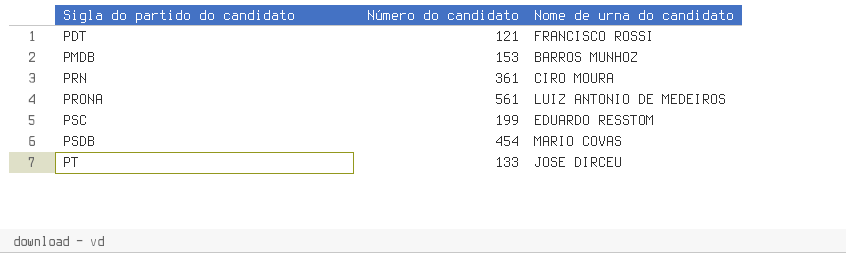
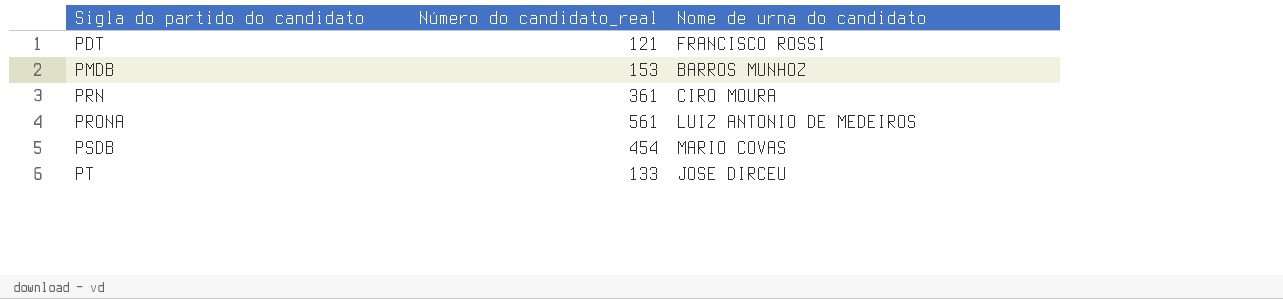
column name: Número do candidato -> Número do candidato_real
row PSC: 199 | EDUARDO RESSTOM -> none

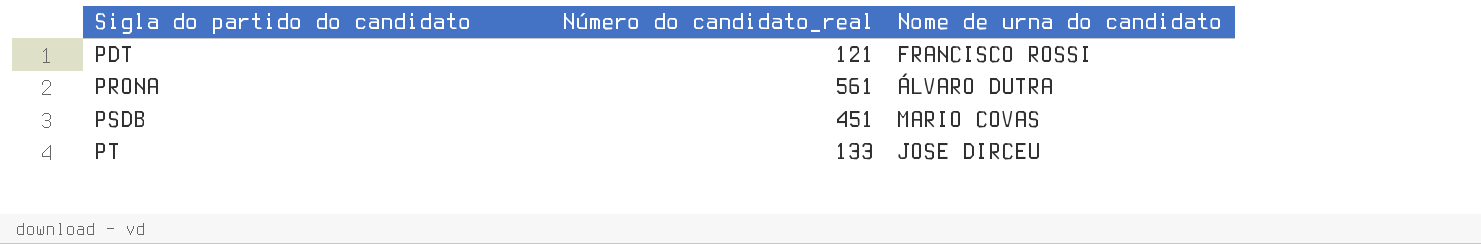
row PMDB: 153 | BARROS MUNHOZ -> none
row PRN: 361 | CIRO MOURA -> none
PRONA | Nome de urna do candidato: LUIZ ANTONIO DE MEDEIROS -> ÁLVARO DUTRA
PSDB | Número do candidato_real: 454 -> 451

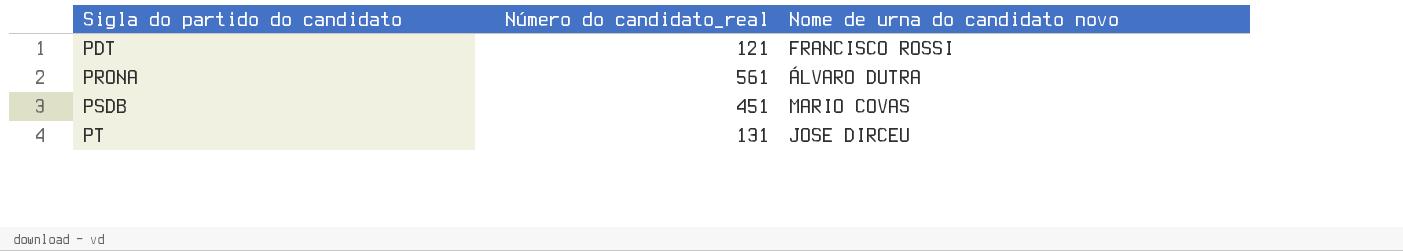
column name: Nome de urna do candidato -> Nome de urna do candidato novo
PT | Número do candidato_real: 133 -> 131

